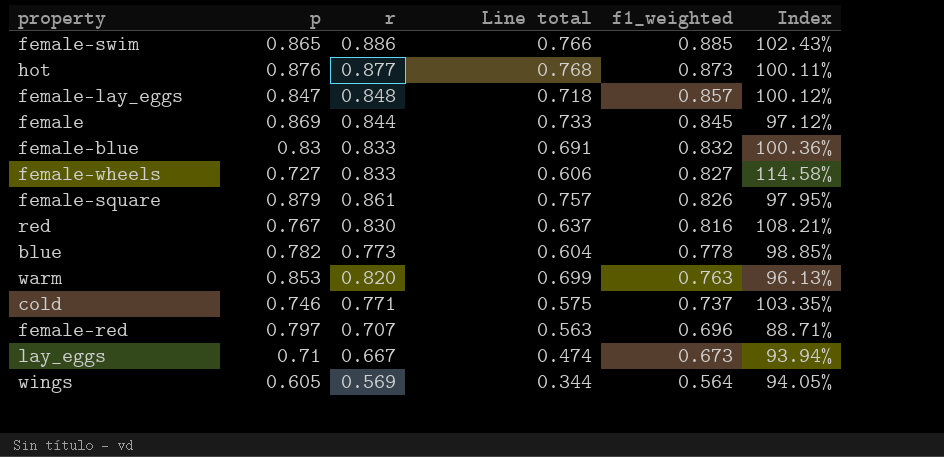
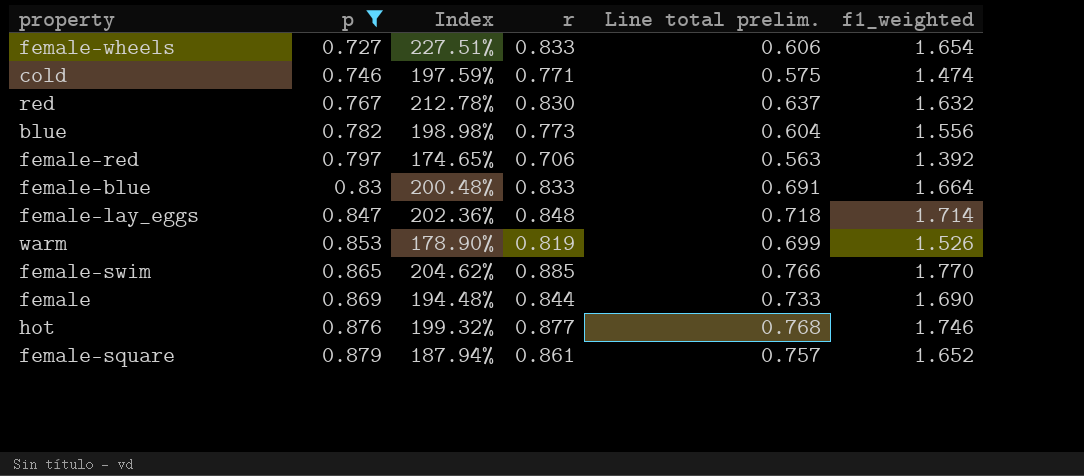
filter: none -> p >= 0.727
row order: f1_weighted descending -> p ascending
column Index | formula: [r] / [p] -> [f1_weighted] / [p]
column Index | position: 6 -> 3
column name: Line total -> Line total prelim.
female-wheels | f1_weighted: 0.827 -> 1.654
cold | f1_weighted: 0.737 -> 1.474
red | f1_weighted: 0.816 -> 1.632
blue | f1_weighted: 0.778 -> 1.556
female-red | r: 0.707 -> 0.706
female-red | f1_weighted: 0.696 -> 1.392
female-blue | f1_weighted: 0.832 -> 1.664
female-lay_eggs | f1_weighted: 0.857 -> 1.714
warm | r: 0.820 -> 0.819
warm | f1_weighted: 0.763 -> 1.526
female-swim | r: 0.886 -> 0.885
female-swim | f1_weighted: 0.885 -> 1.770
female | f1_weighted: 0.845 -> 1.690
hot | f1_weighted: 0.873 -> 1.746
female-square | f1_weighted: 0.826 -> 1.652

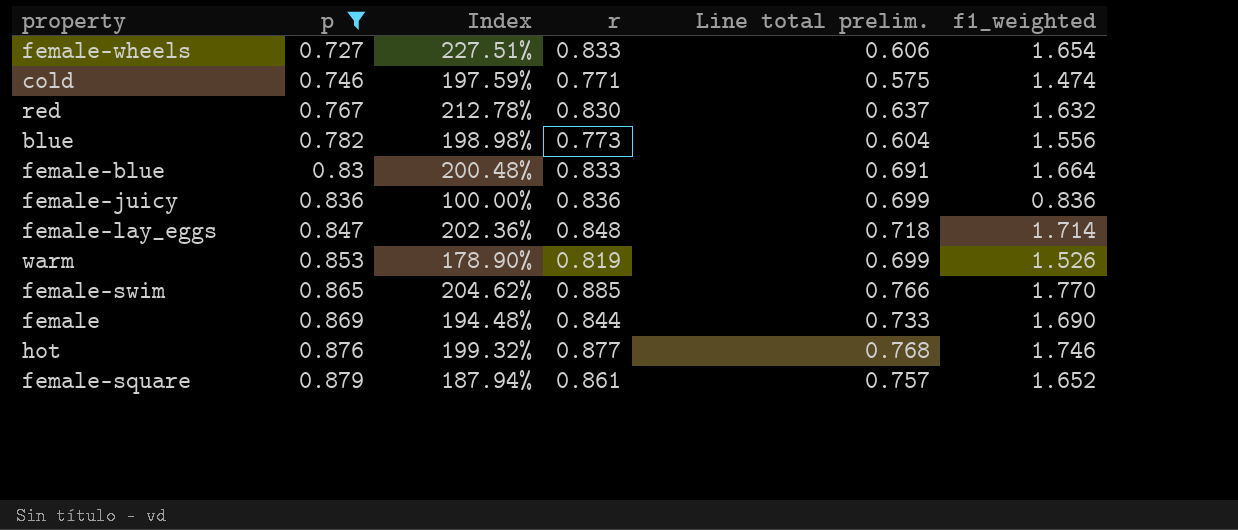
row female-red: 0.797 | 174.65% | 0.706 | 0.563 | 1.392 -> none
row female-juicy: none -> 0.836 | 100.00% | 0.836 | 0.699 | 0.836

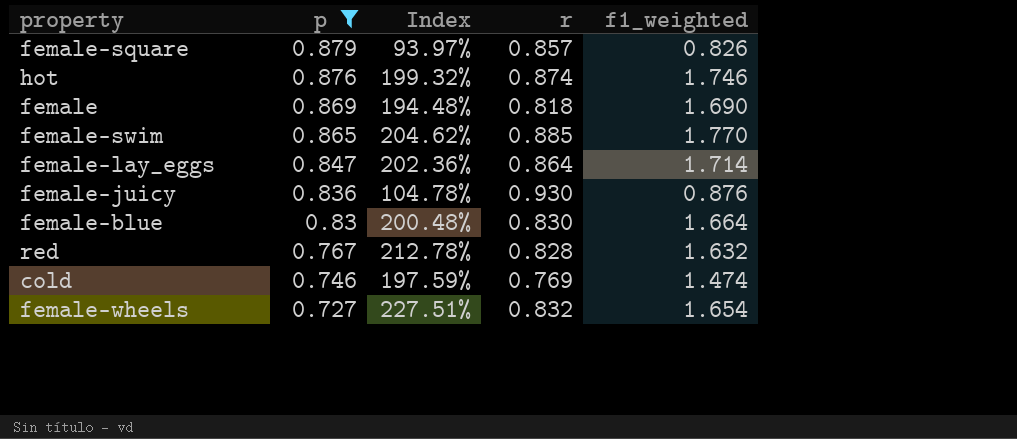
row order: p ascending -> p descending
column Line total prelim. | formula: [p] * [r] -> none
row blue: 0.782 | 198.98% | 0.773 | 0.604 | 1.556 -> none
row warm: 0.853 | 178.90% | 0.819 | 0.699 | 1.526 -> none
female-square | Index: 187.94% -> 93.97%
female-square | r: 0.861 -> 0.857
female-square | f1_weighted: 1.652 -> 0.826
hot | r: 0.877 -> 0.874
female | r: 0.844 -> 0.818
female-lay_eggs | r: 0.848 -> 0.864
female-juicy | Index: 100.00% -> 104.78%
female-juicy | r: 0.836 -> 0.930
female-juicy | f1_weighted: 0.836 -> 0.876
female-blue | r: 0.833 -> 0.830
red | r: 0.830 -> 0.828
cold | r: 0.771 -> 0.769
female-wheels | r: 0.833 -> 0.832

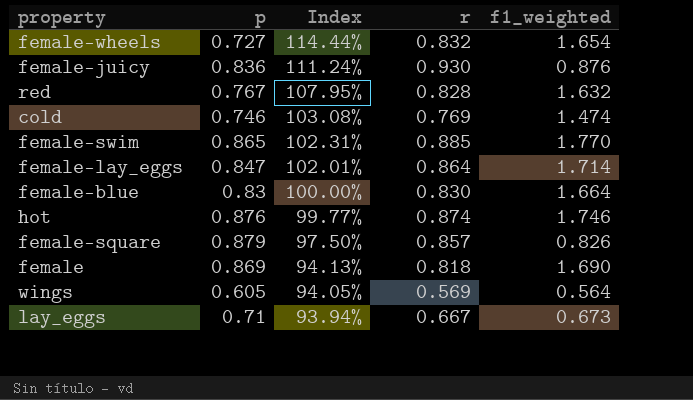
filter: p >= 0.727 -> none
row order: p descending -> Index descending
column Index | formula: [f1_weighted] / [p] -> [r] / [p]

